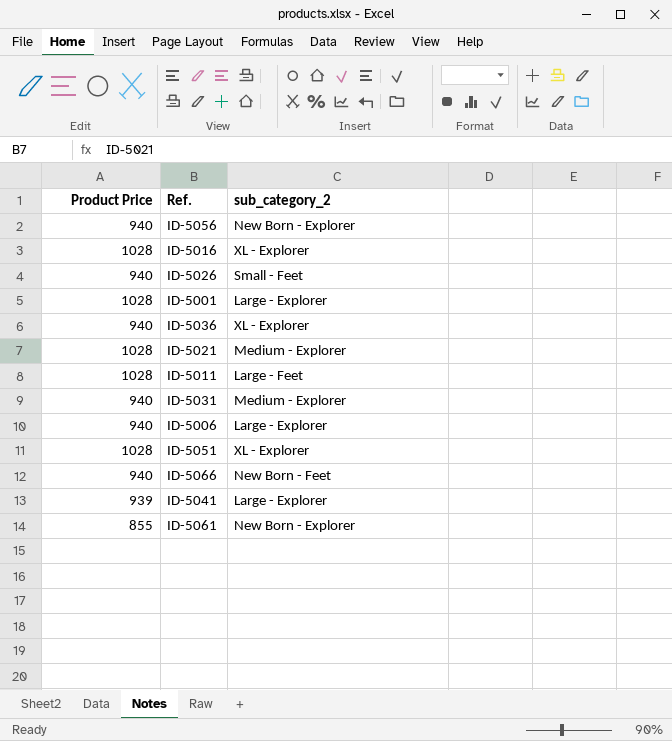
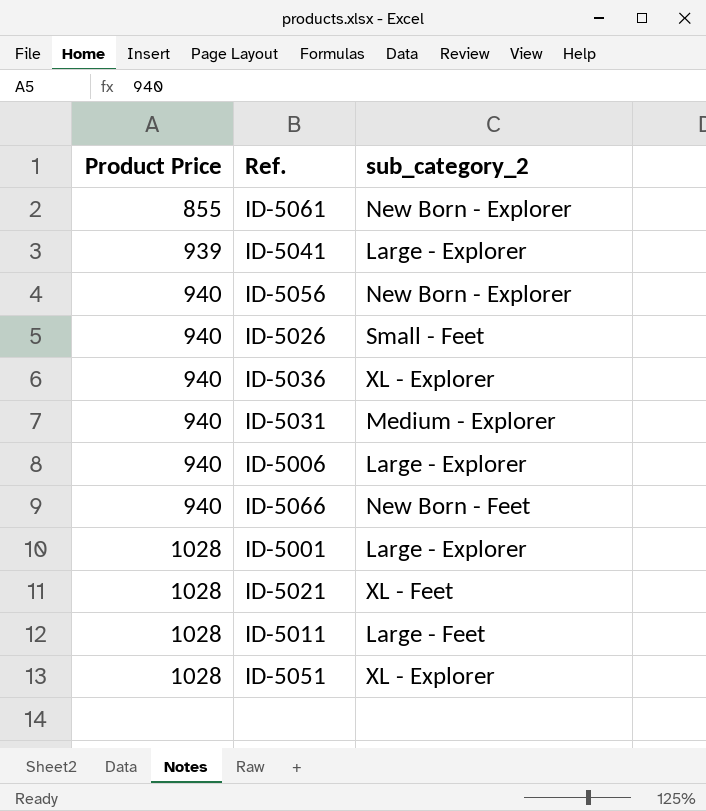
row order: none -> Product Price ascending
row ID-5016: 1028 | XL - Explorer -> none
ID-5021 | sub_category_2: Medium - Explorer -> XL - Feet

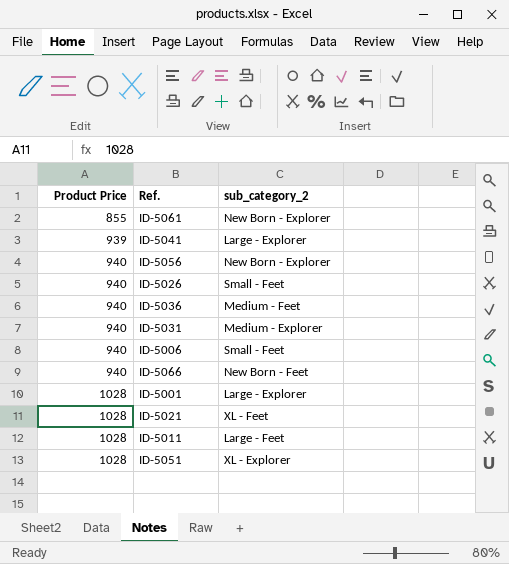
ID-5036 | sub_category_2: XL - Explorer -> Medium - Feet
ID-5006 | sub_category_2: Large - Explorer -> Small - Feet

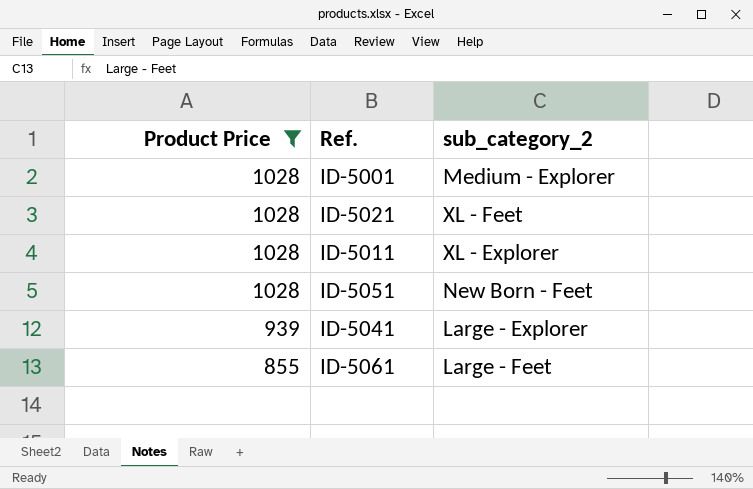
filter: none -> Product Price != 940
row order: Product Price ascending -> Product Price descending
ID-5001 | sub_category_2: Large - Explorer -> Medium - Explorer
ID-5011 | sub_category_2: Large - Feet -> XL - Explorer
ID-5051 | sub_category_2: XL - Explorer -> New Born - Feet
ID-5061 | sub_category_2: New Born - Explorer -> Large - Feet

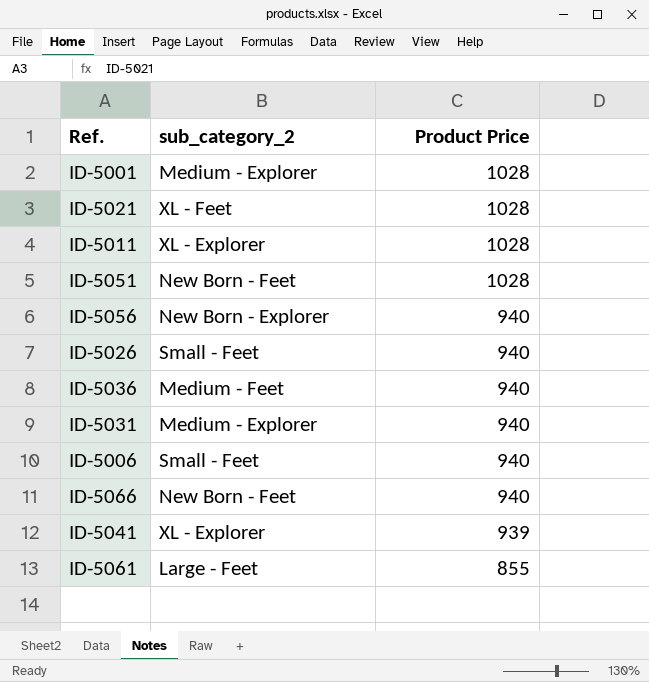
filter: Product Price != 940 -> none
column Product Price | position: 1 -> 3
ID-5041 | sub_category_2: Large - Explorer -> XL - Explorer

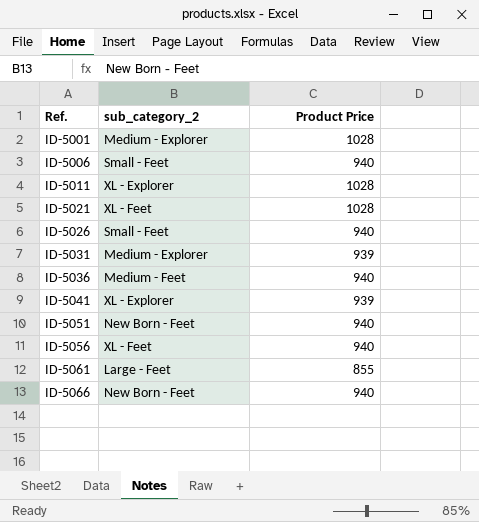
row order: Product Price descending -> Ref. ascending
ID-5031 | Product Price: 940 -> 939
ID-5051 | Product Price: 1028 -> 940
ID-5056 | sub_category_2: New Born - Explorer -> XL - Feet

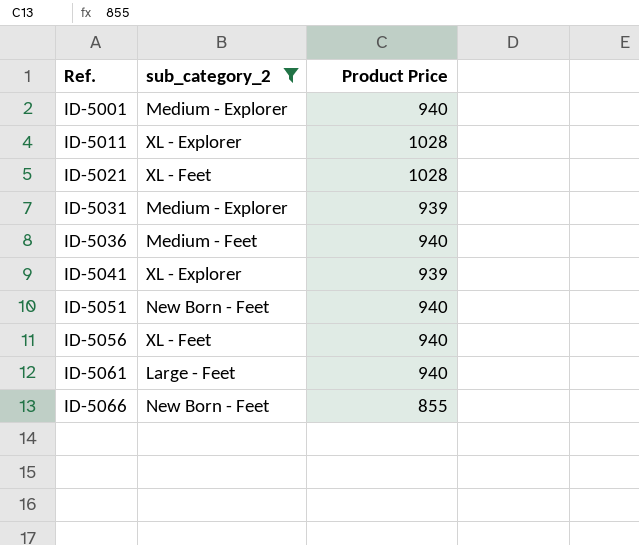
filter: none -> sub_category_2 != Small - Feet
ID-5001 | Product Price: 1028 -> 940
ID-5061 | Product Price: 855 -> 940
ID-5066 | Product Price: 940 -> 855

